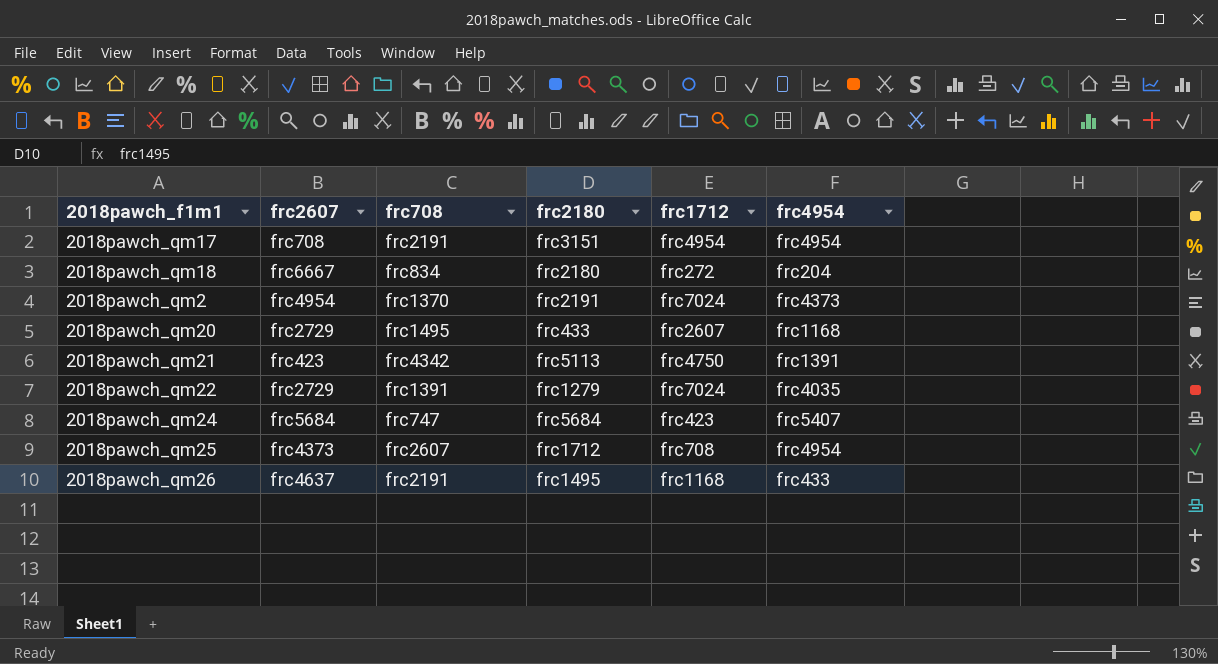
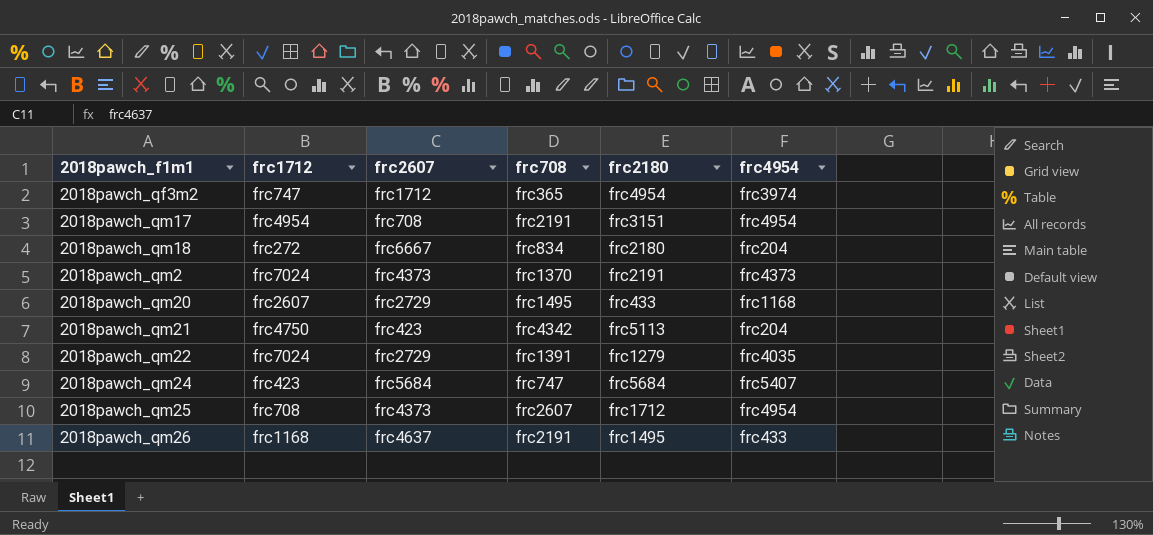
column frc1712 | position: 5 -> 2
row 2018pawch_qf3m2: none -> frc747 | frc1712 | frc365 | frc4954 | frc3974
2018pawch_qm2 | frc2607: frc4954 -> frc4373
2018pawch_qm21 | frc4954: frc1391 -> frc204

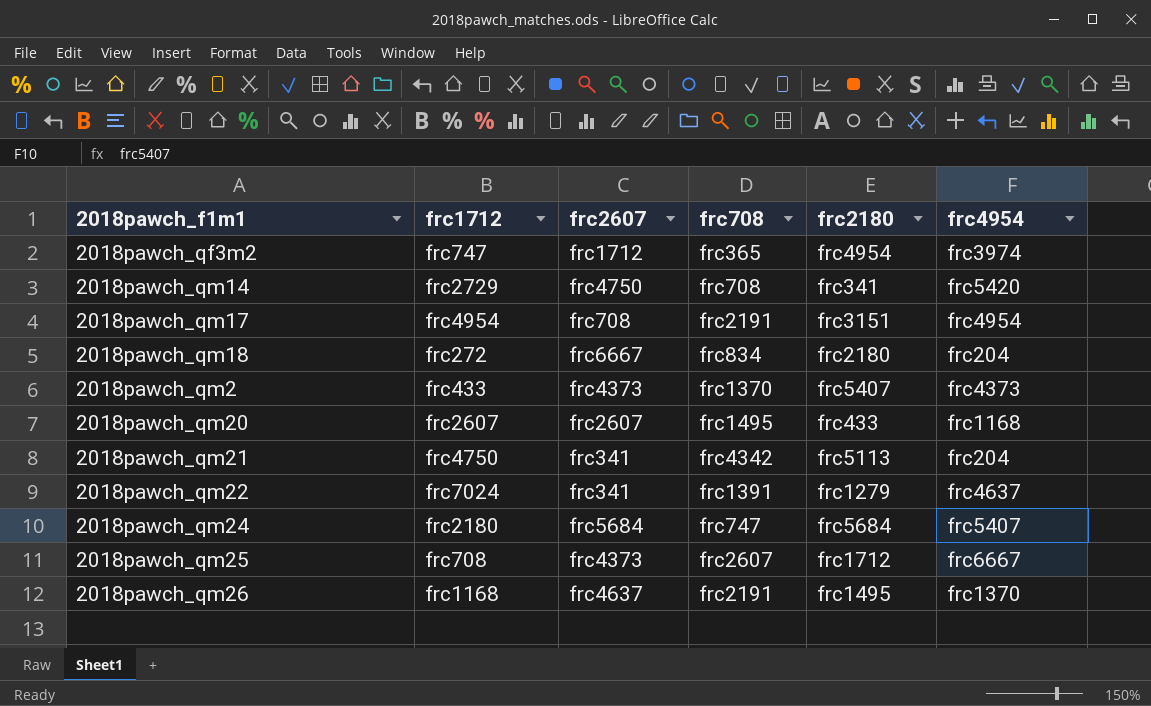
row 2018pawch_qm14: none -> frc2729 | frc4750 | frc708 | frc341 | frc5420
2018pawch_qm2 | frc1712: frc7024 -> frc433
2018pawch_qm2 | frc2180: frc2191 -> frc5407
2018pawch_qm20 | frc2607: frc2729 -> frc2607
2018pawch_qm21 | frc2607: frc423 -> frc341
2018pawch_qm22 | frc2607: frc2729 -> frc341
2018pawch_qm22 | frc4954: frc4035 -> frc4637
2018pawch_qm24 | frc1712: frc423 -> frc2180
2018pawch_qm25 | frc4954: frc4954 -> frc6667
2018pawch_qm26 | frc4954: frc433 -> frc1370

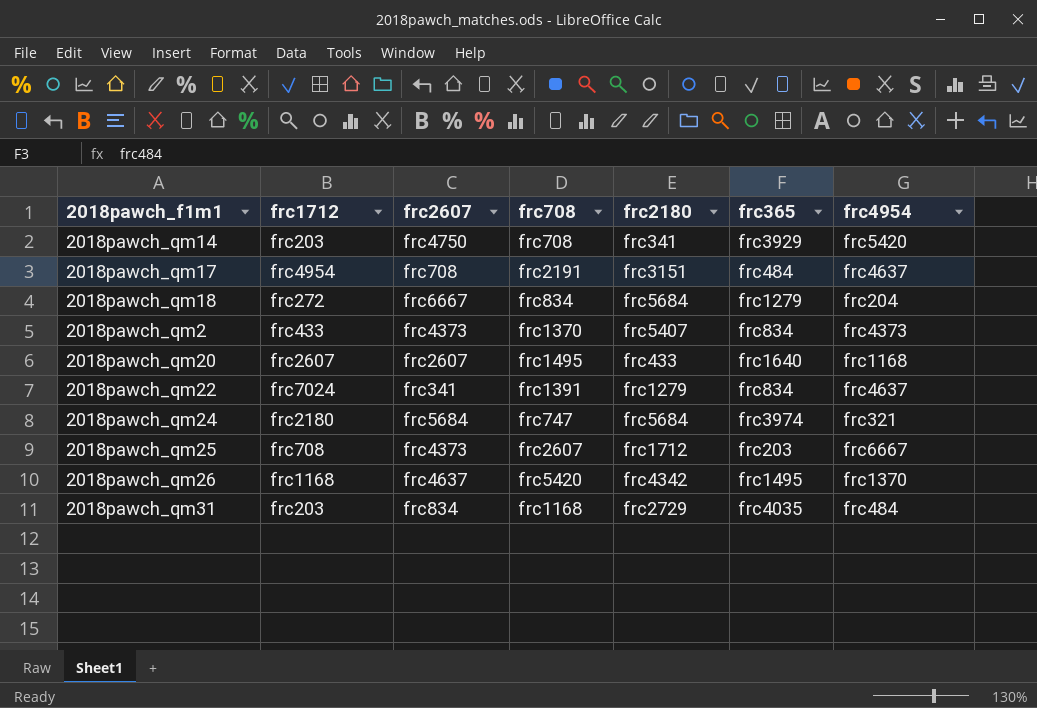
column frc365 | position: none -> 6
row 2018pawch_qf3m2: frc747 | frc1712 | frc365 | frc4954 | frc3974 -> none
row 2018pawch_qm21: frc4750 | frc341 | frc4342 | frc5113 | frc204 -> none
2018pawch_qm14 | frc1712: frc2729 -> frc203
2018pawch_qm17 | frc4954: frc4954 -> frc4637
2018pawch_qm18 | frc2180: frc2180 -> frc5684
2018pawch_qm24 | frc4954: frc5407 -> frc321
2018pawch_qm26 | frc708: frc2191 -> frc5420
2018pawch_qm26 | frc2180: frc1495 -> frc4342
row 2018pawch_qm31: none -> frc203 | frc834 | frc1168 | frc2729 | frc4035 | frc484

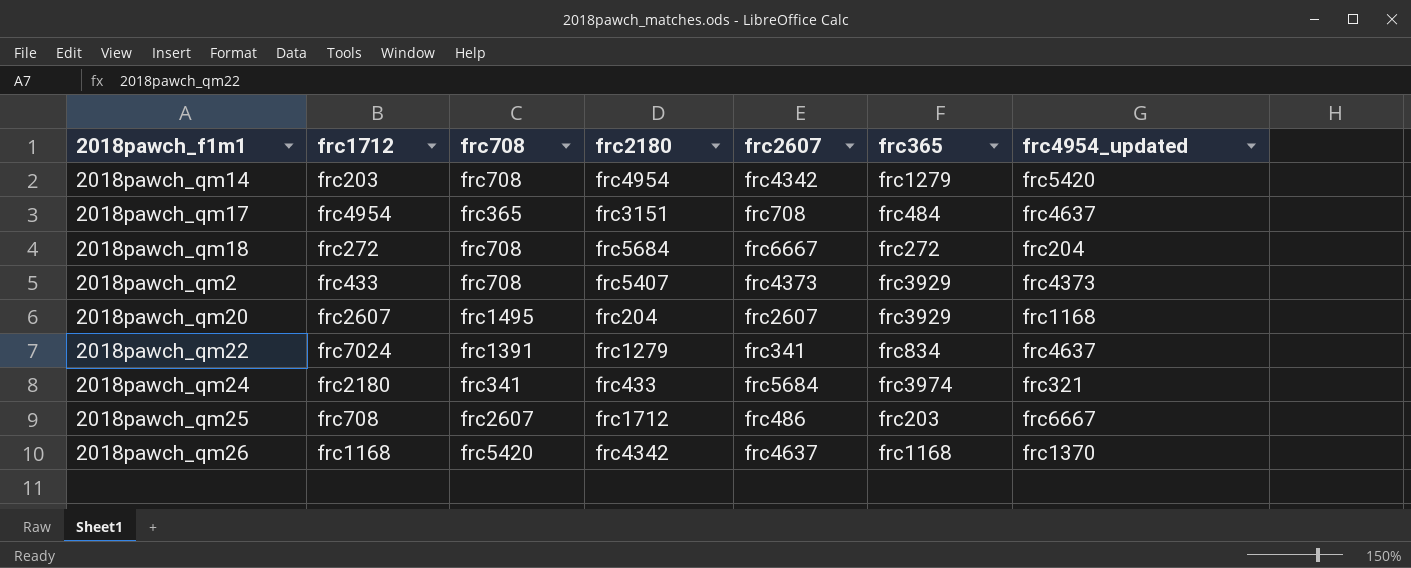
column frc2607 | position: 3 -> 5
column name: frc4954 -> frc4954_updated
row 2018pawch_qm31: frc203 | frc834 | frc1168 | frc2729 | frc4035 | frc484 -> none
2018pawch_qm14 | frc2180: frc341 -> frc4954
2018pawch_qm14 | frc2607: frc4750 -> frc4342
2018pawch_qm14 | frc365: frc3929 -> frc1279
2018pawch_qm17 | frc708: frc2191 -> frc365
2018pawch_qm18 | frc708: frc834 -> frc708
2018pawch_qm18 | frc365: frc1279 -> frc272
2018pawch_qm2 | frc708: frc1370 -> frc708
2018pawch_qm2 | frc365: frc834 -> frc3929
2018pawch_qm20 | frc2180: frc433 -> frc204
2018pawch_qm20 | frc365: frc1640 -> frc3929
2018pawch_qm24 | frc708: frc747 -> frc341
2018pawch_qm24 | frc2180: frc5684 -> frc433
2018pawch_qm25 | frc2607: frc4373 -> frc486
2018pawch_qm26 | frc365: frc1495 -> frc1168

